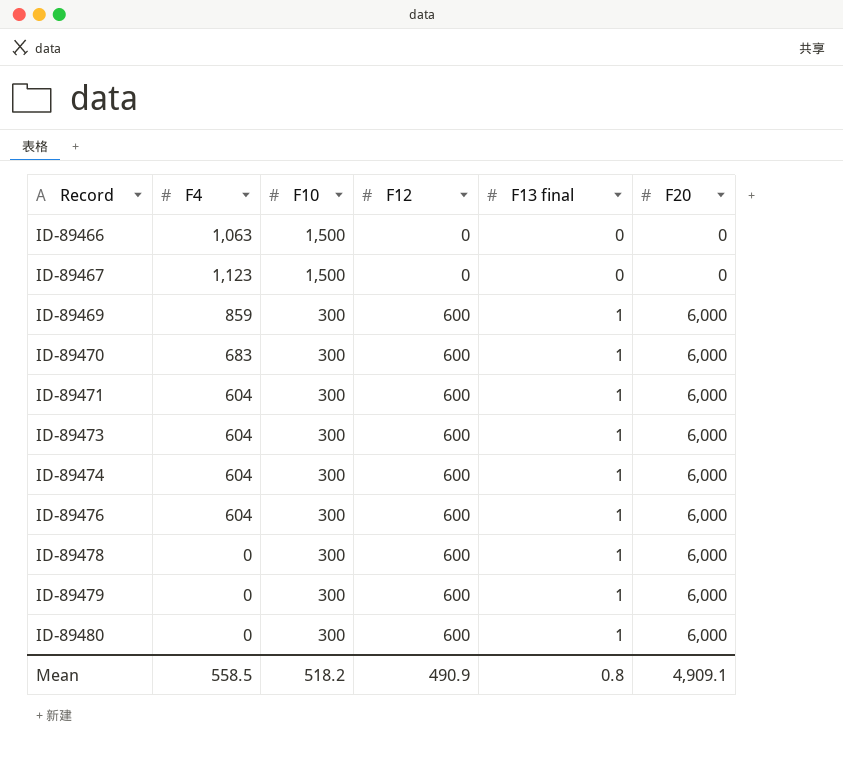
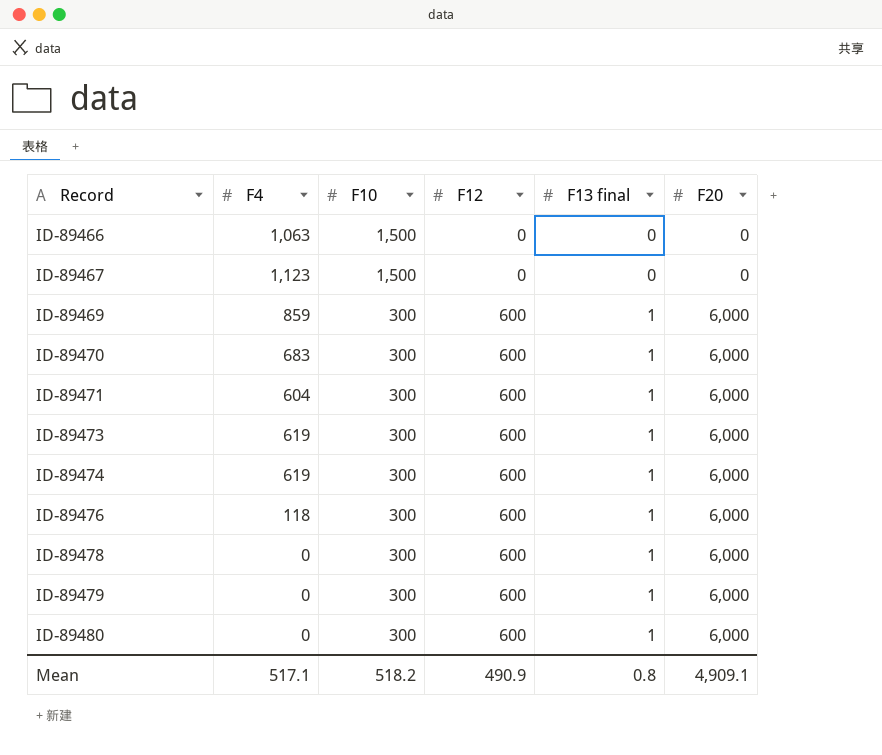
ID-89473 | F4: 604 -> 619
ID-89474 | F4: 604 -> 619
ID-89476 | F4: 604 -> 118
Mean | F4: 558.5 -> 517.1

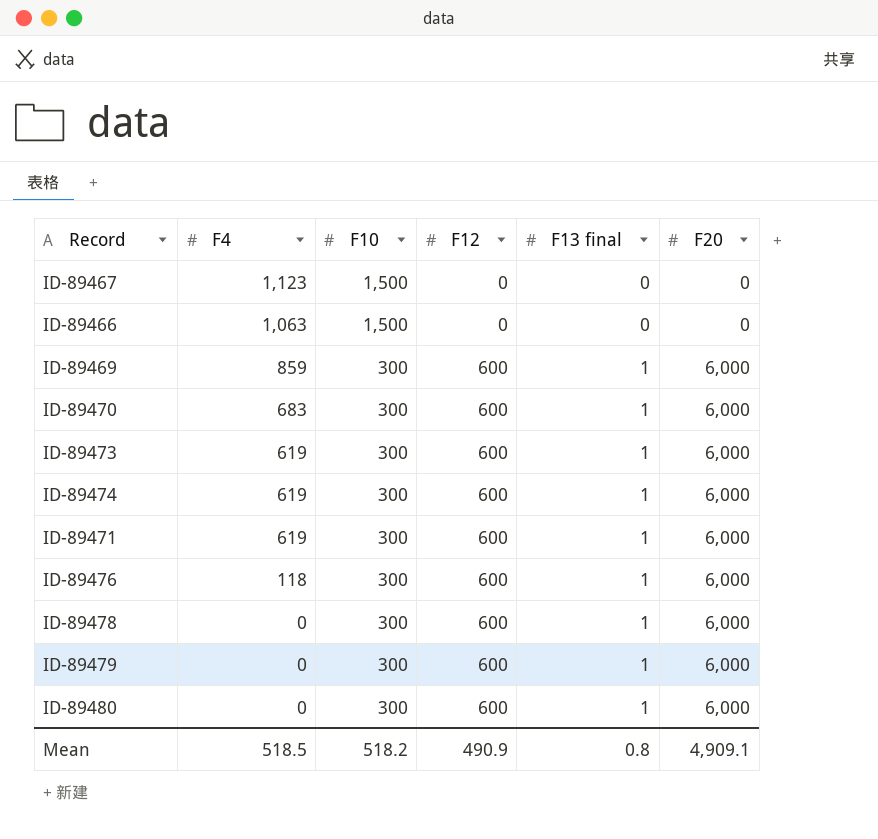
row order: Record ascending -> F4 descending
ID-89471 | F4: 604 -> 619
Mean | F4: 517.1 -> 518.5

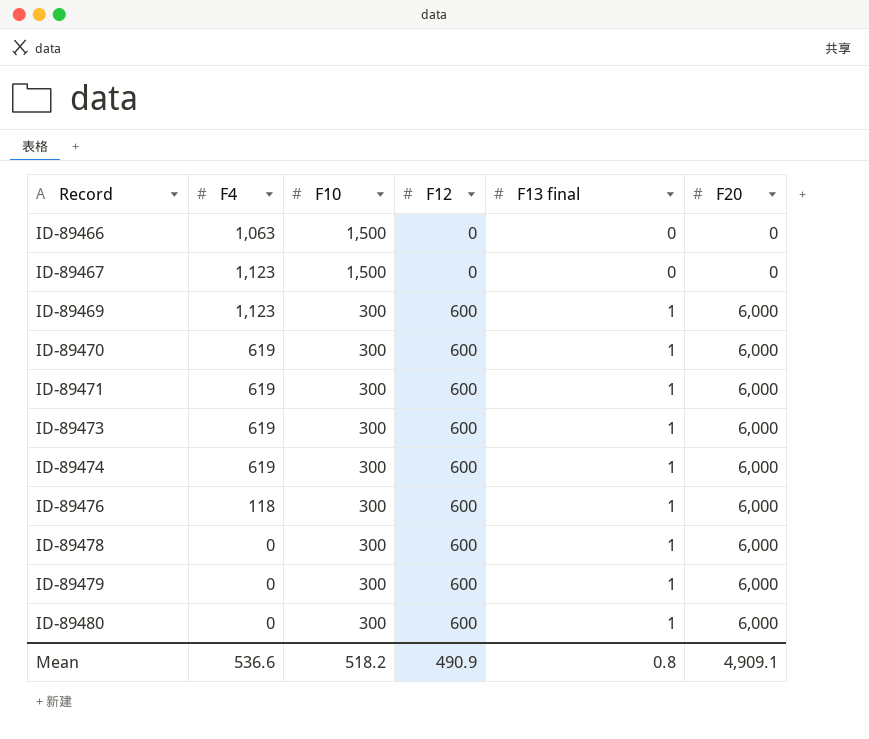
row order: F4 descending -> Record ascending
ID-89469 | F4: 859 -> 1,123
ID-89470 | F4: 683 -> 619
Mean | F4: 518.5 -> 536.6

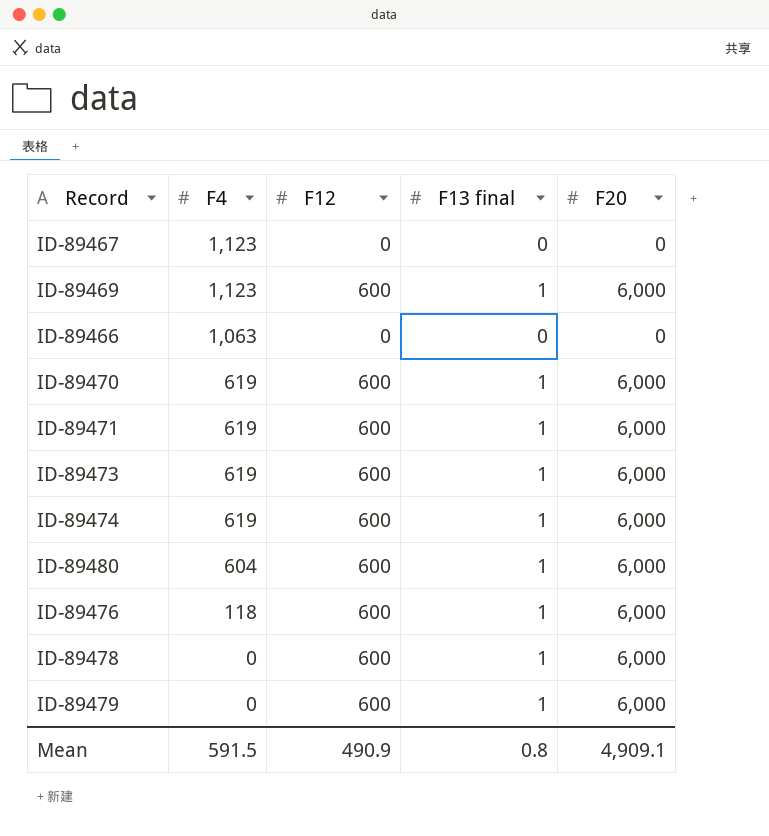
row order: Record ascending -> F4 descending
column F10 | position: 3 -> none
ID-89480 | F4: 0 -> 604
Mean | F4: 536.6 -> 591.5

